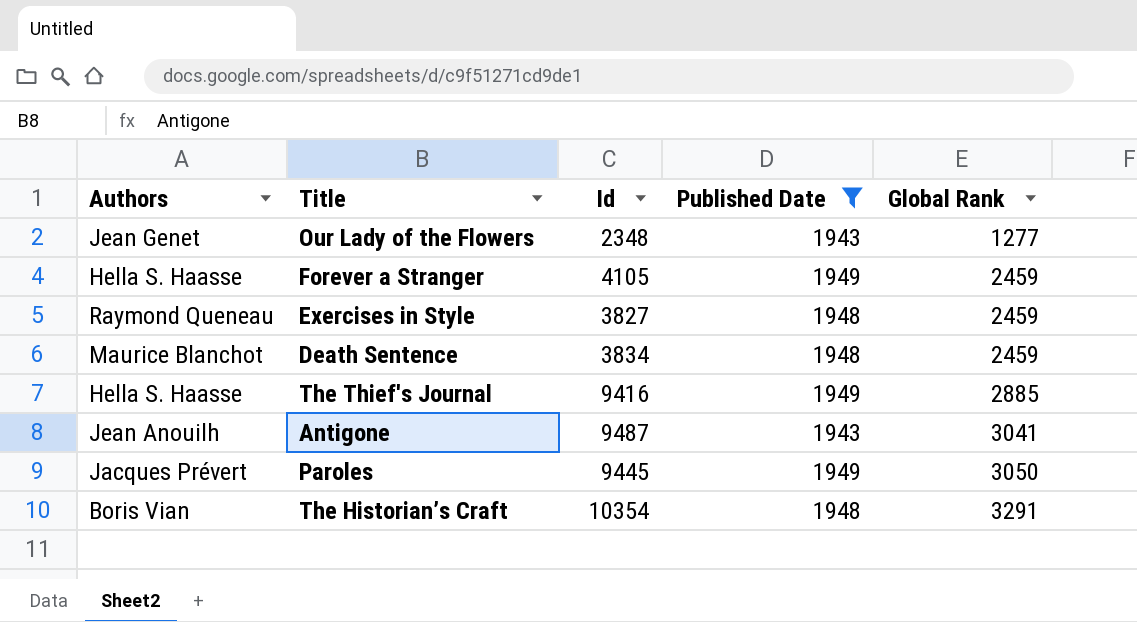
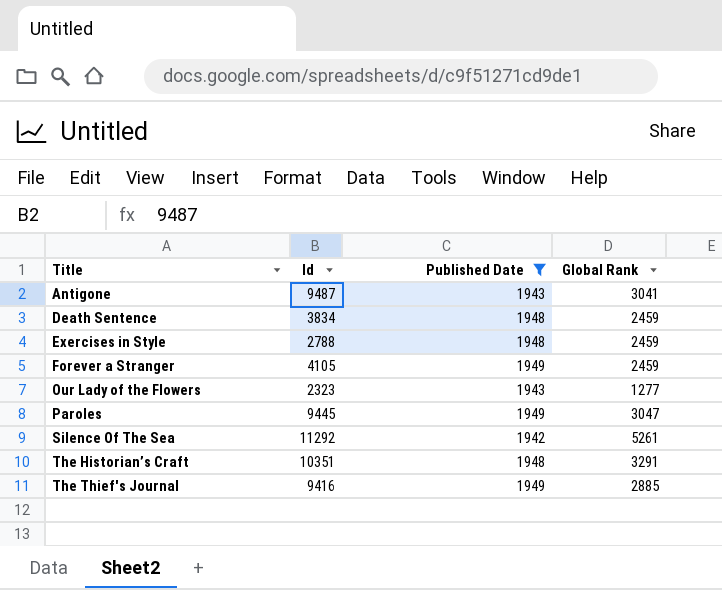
row order: Global Rank ascending -> Title ascending
column Authors | position: 1 -> none
Exercises in Style | Id: 3827 -> 2788
Our Lady of the Flowers | Id: 2348 -> 2323
Paroles | Global Rank: 3050 -> 3047
row Silence Of The Sea: none -> 11292 | 1942 | 5261
The Historian’s Craft | Id: 10354 -> 10351

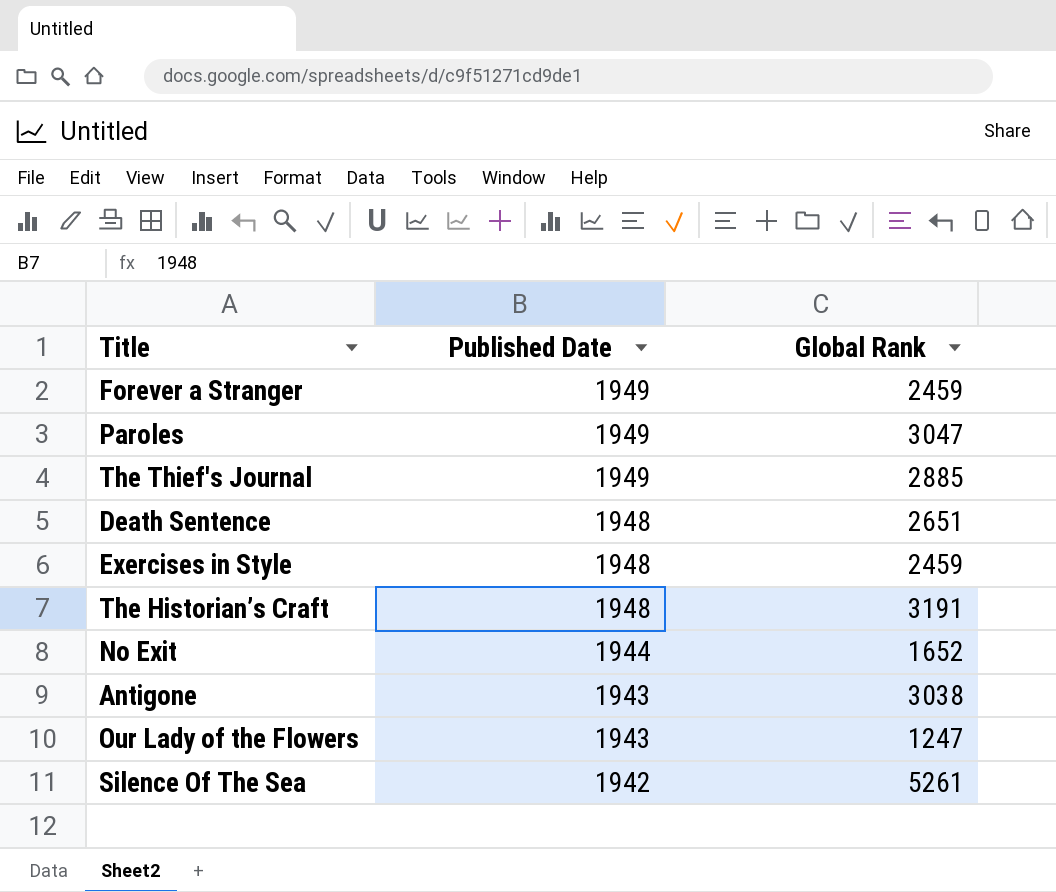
filter: Published Date != 1944 -> none
row order: Title ascending -> Published Date descending
column Id | position: 2 -> none
Death Sentence | Global Rank: 2459 -> 2651
The Historian’s Craft | Global Rank: 3291 -> 3191
Antigone | Global Rank: 3041 -> 3038
Our Lady of the Flowers | Global Rank: 1277 -> 1247

